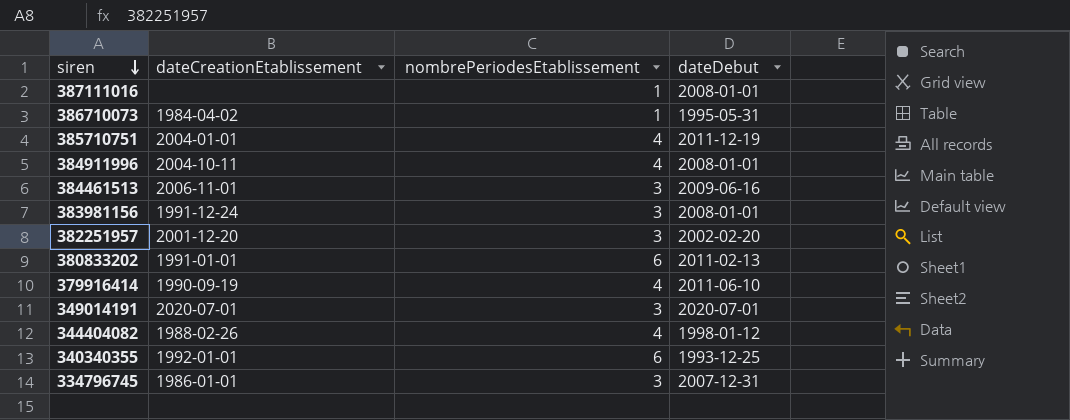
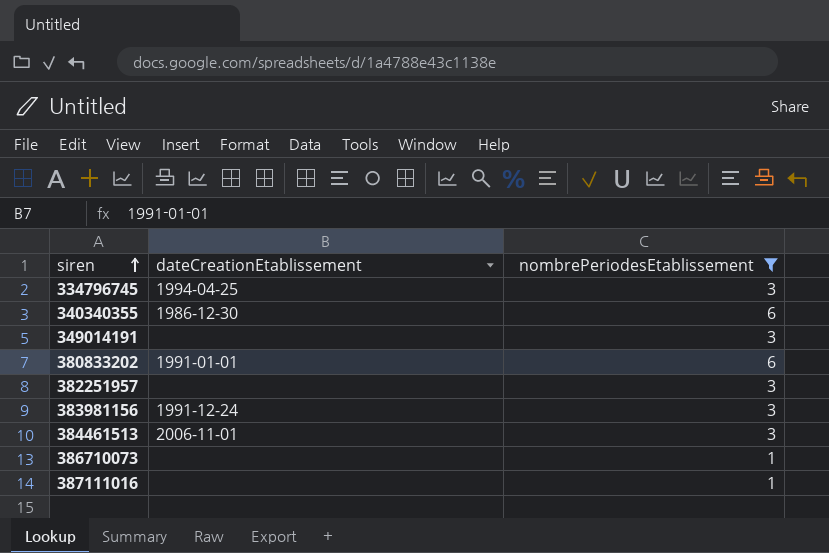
filter: none -> nombrePeriodesEtablissement != 4
row order: siren descending -> siren ascending
column dateDebut | position: 4 -> none
334796745 | dateCreationEtablissement: 1986-01-01 -> 1994-04-25
340340355 | dateCreationEtablissement: 1992-01-01 -> 1986-12-30
349014191 | dateCreationEtablissement: 2020-07-01 -> none
382251957 | dateCreationEtablissement: 2001-12-20 -> none
386710073 | dateCreationEtablissement: 1984-04-02 -> none

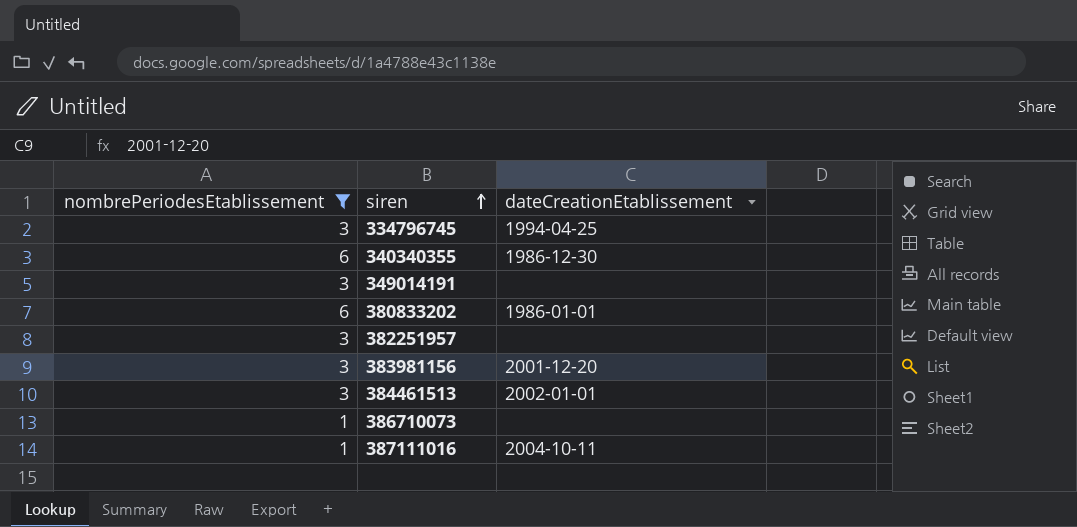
column nombrePeriodesEtablissement | position: 3 -> 1
380833202 | dateCreationEtablissement: 1991-01-01 -> 1986-01-01
383981156 | dateCreationEtablissement: 1991-12-24 -> 2001-12-20
384461513 | dateCreationEtablissement: 2006-11-01 -> 2002-01-01
387111016 | dateCreationEtablissement: none -> 2004-10-11

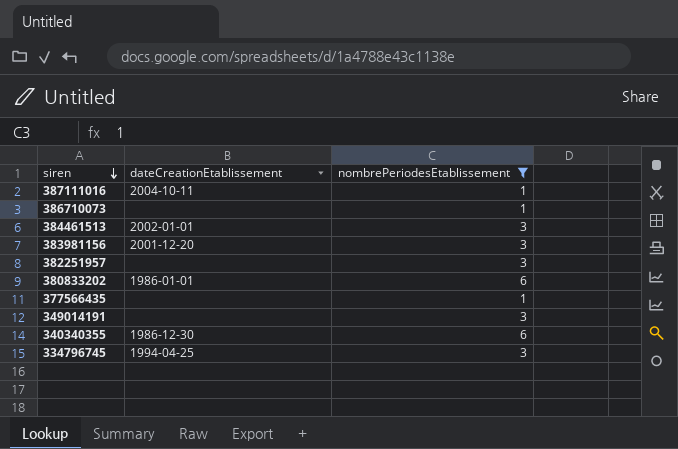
row order: siren ascending -> siren descending
column nombrePeriodesEtablissement | position: 1 -> 3
row 377566435: none -> none | 1

